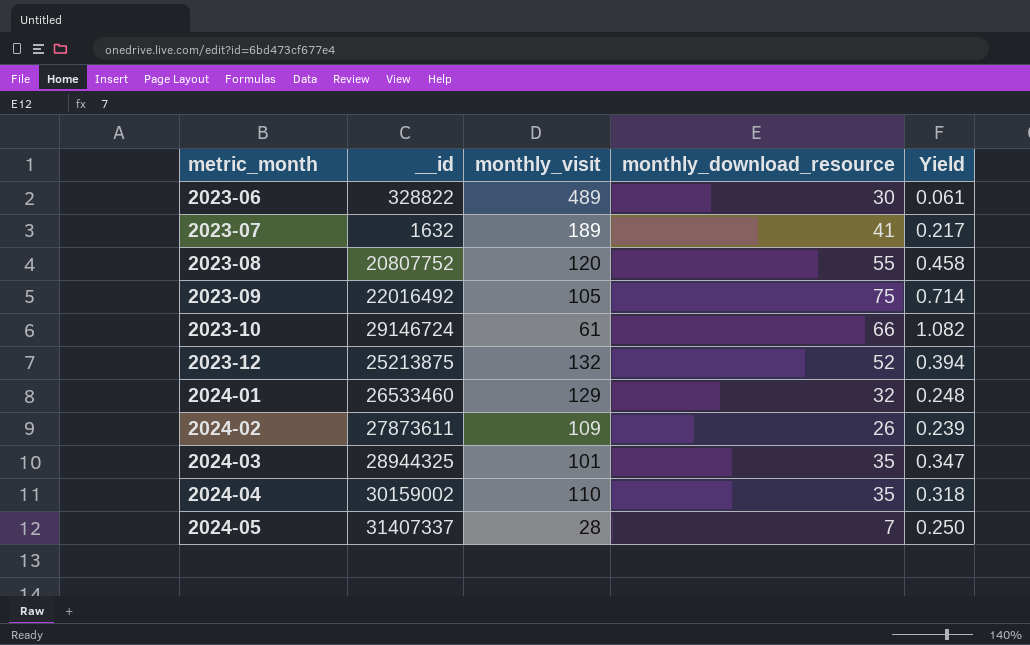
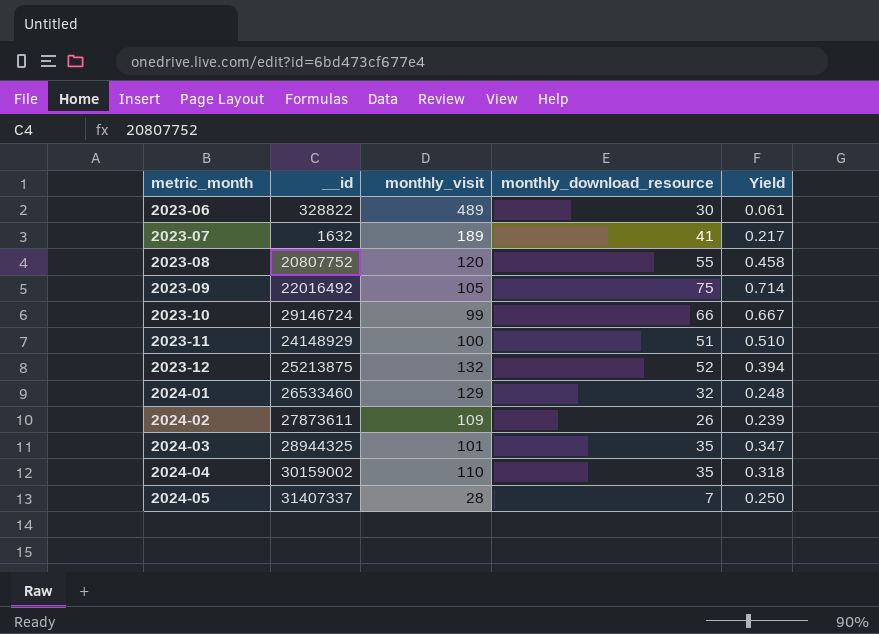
2023-10 | monthly_visit: 61 -> 99
2023-10 | Yield: 1.082 -> 0.667
row 2023-11: none -> 24148929 | 100 | 51 | 0.510

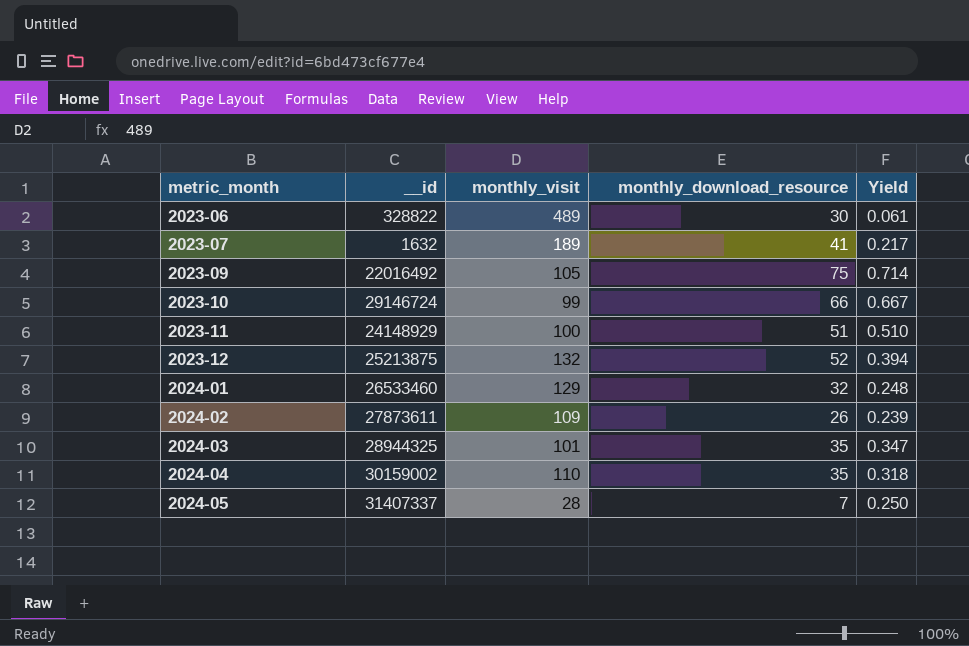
row 2023-08: 20807752 | 120 | 55 | 0.458 -> none

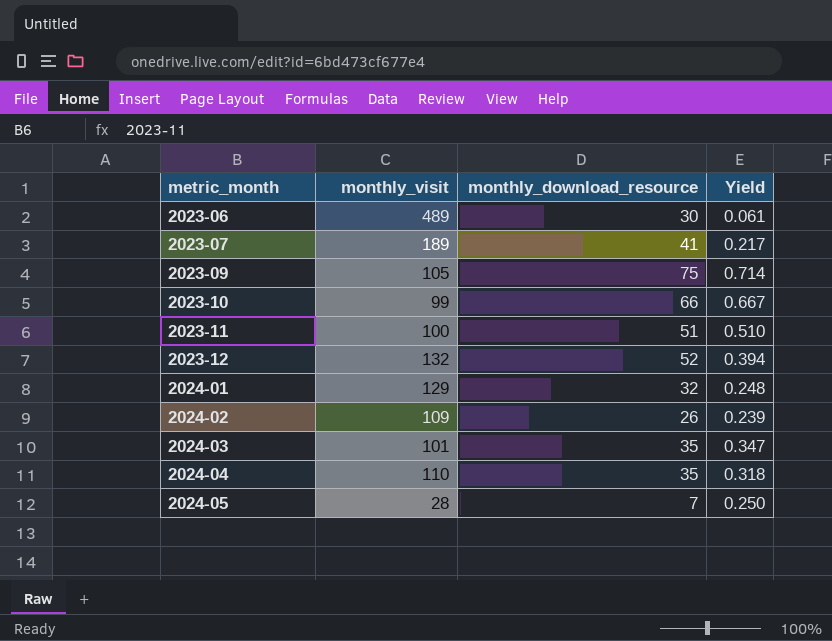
column __id | position: 2 -> none

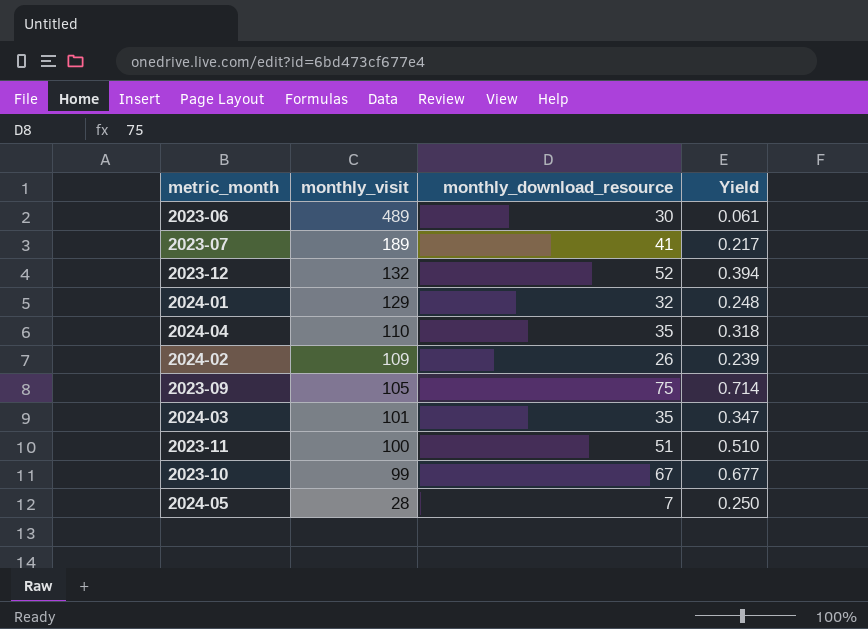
row order: metric_month ascending -> monthly_visit descending
2023-10 | monthly_download_resource: 66 -> 67
2023-10 | Yield: 0.667 -> 0.677

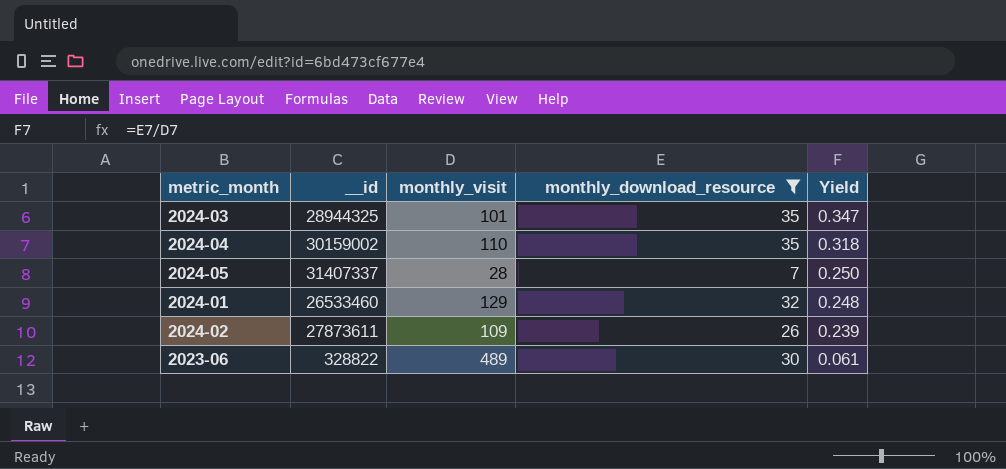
filter: none -> monthly_download_resource <= 35
row order: monthly_visit descending -> Yield descending
column __id | position: none -> 2

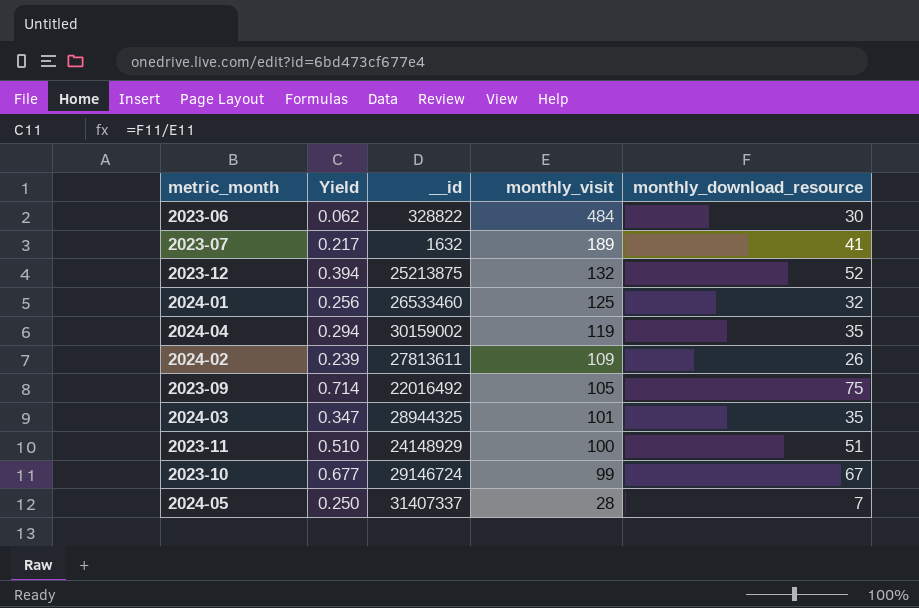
filter: monthly_download_resource <= 35 -> none
row order: Yield descending -> monthly_visit descending
column Yield | position: 5 -> 2
2023-06 | Yield: 0.061 -> 0.062
2023-06 | monthly_visit: 489 -> 484
2024-01 | Yield: 0.248 -> 0.256
2024-01 | monthly_visit: 129 -> 125
2024-04 | Yield: 0.318 -> 0.294
2024-04 | monthly_visit: 110 -> 119
2024-02 | __id: 27873611 -> 27813611

